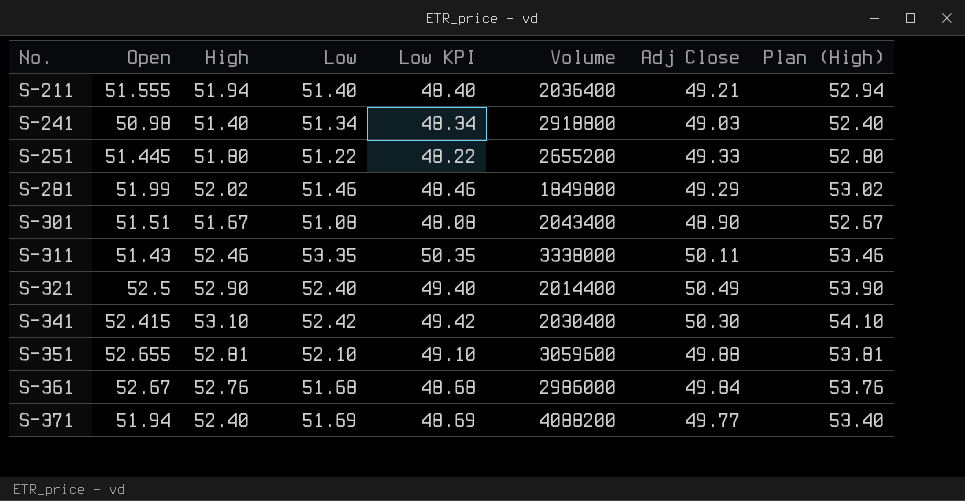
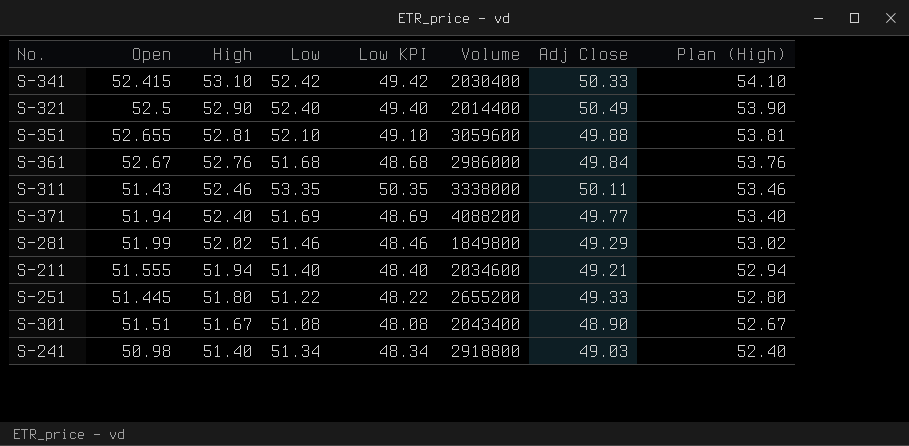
row order: No. ascending -> High descending
S-341 | Adj Close: 50.30 -> 50.33
S-211 | Volume: 2036400 -> 2034600

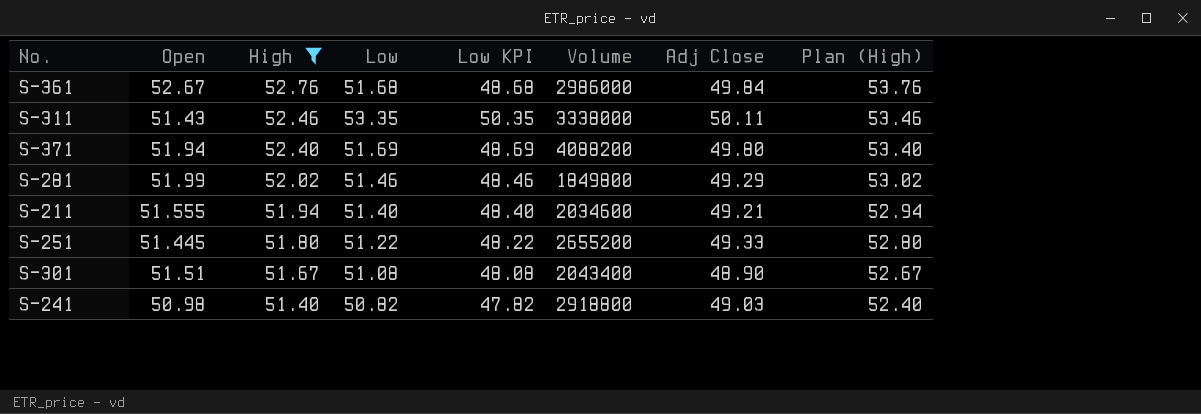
filter: none -> High <= 52.76
S-371 | Adj Close: 49.77 -> 49.80
S-241 | Low: 51.34 -> 50.82
S-241 | Low KPI: 48.34 -> 47.82

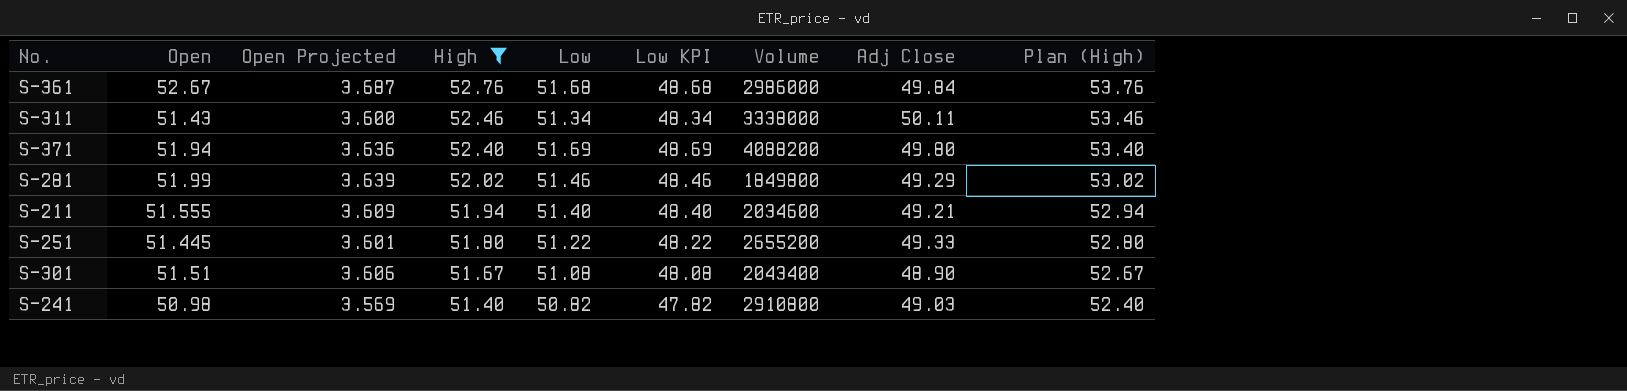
column Open Projected | formula: none -> [Open] * 0.07
S-311 | Low: 53.35 -> 51.34
S-311 | Low KPI: 50.35 -> 48.34
S-241 | Volume: 2918800 -> 2910800

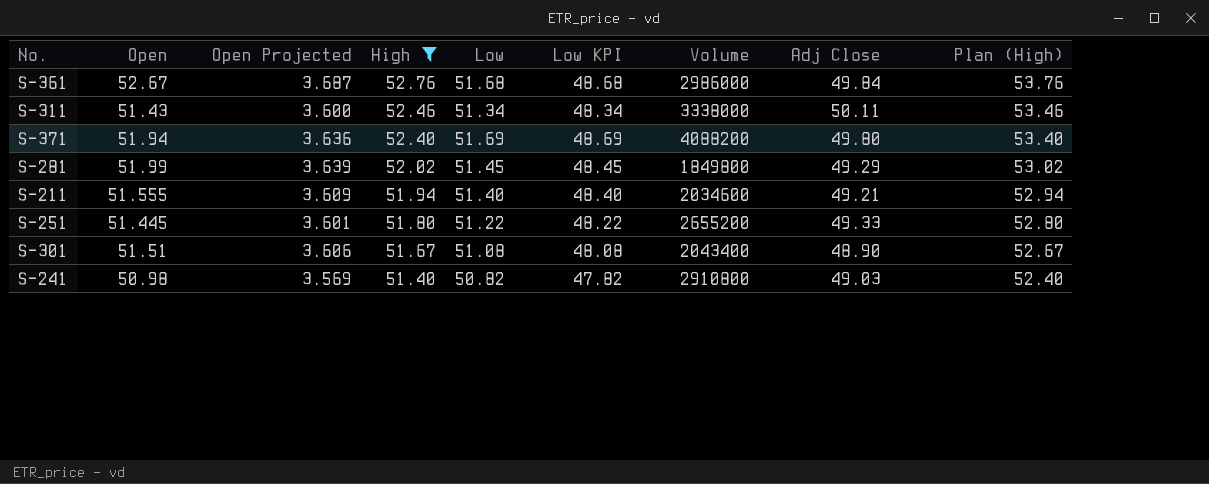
S-281 | Low: 51.46 -> 51.45
S-281 | Low KPI: 48.46 -> 48.45

